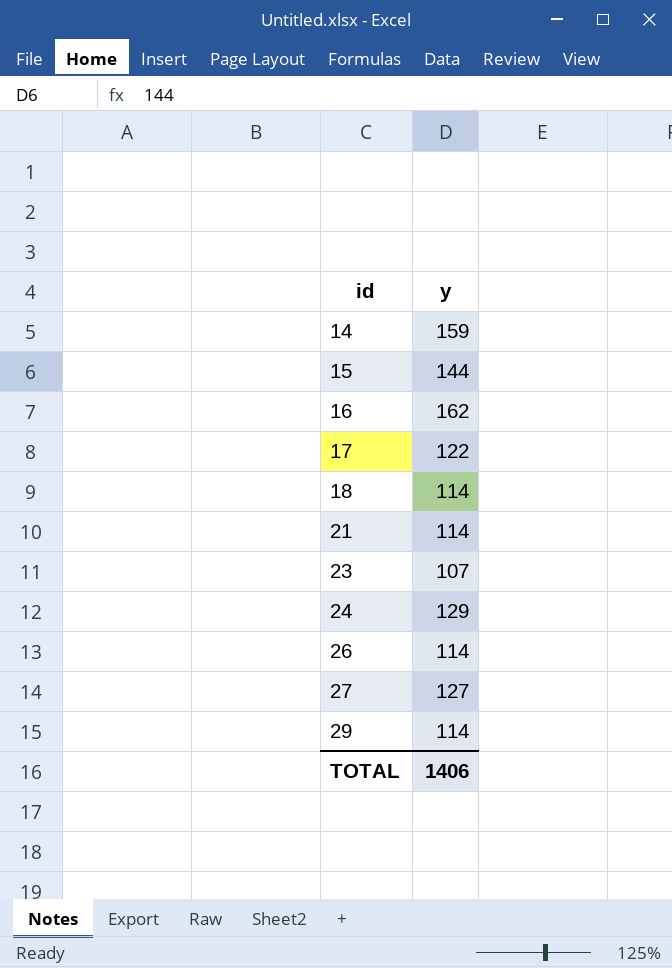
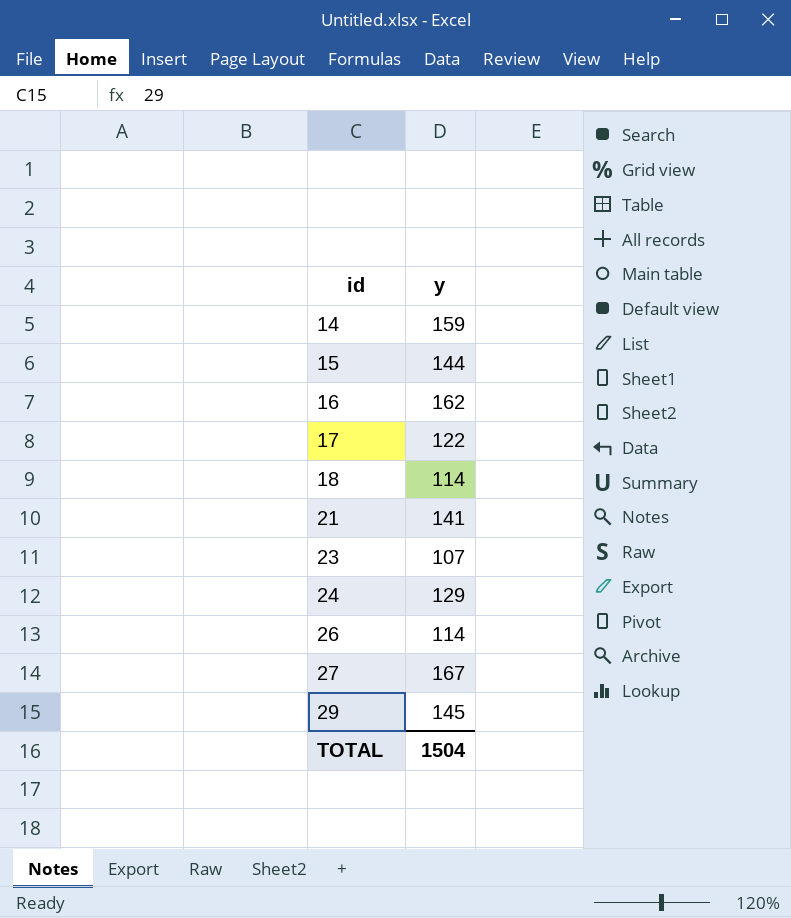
21 | y: 114 -> 141
27 | y: 127 -> 167
29 | y: 114 -> 145
TOTAL | y: 1406 -> 1504

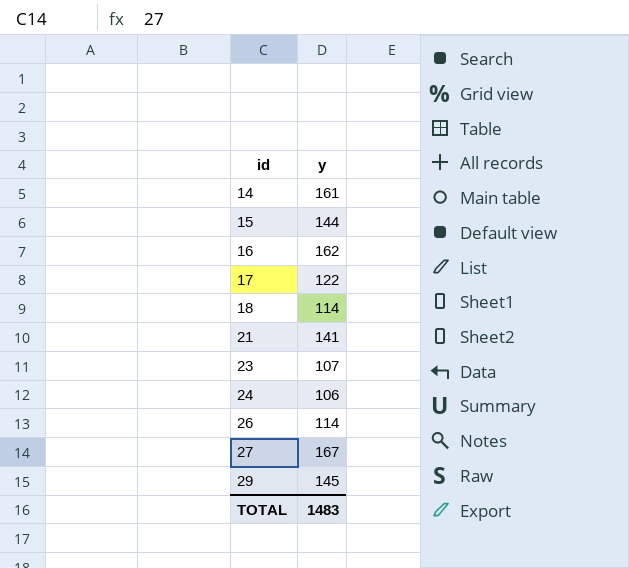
14 | y: 159 -> 161
24 | y: 129 -> 106
TOTAL | y: 1504 -> 1483

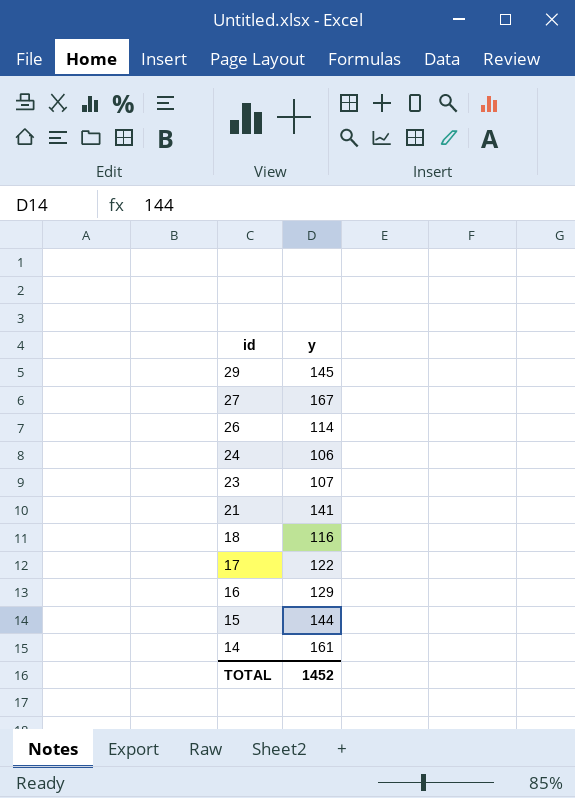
row order: id ascending -> id descending
18 | y: 114 -> 116
16 | y: 162 -> 129
TOTAL | y: 1483 -> 1452

